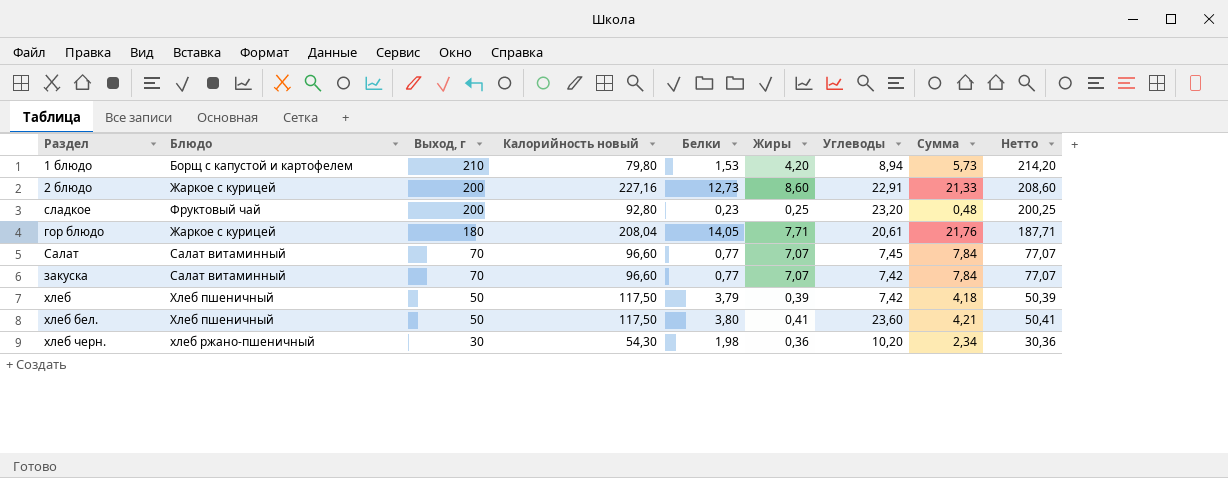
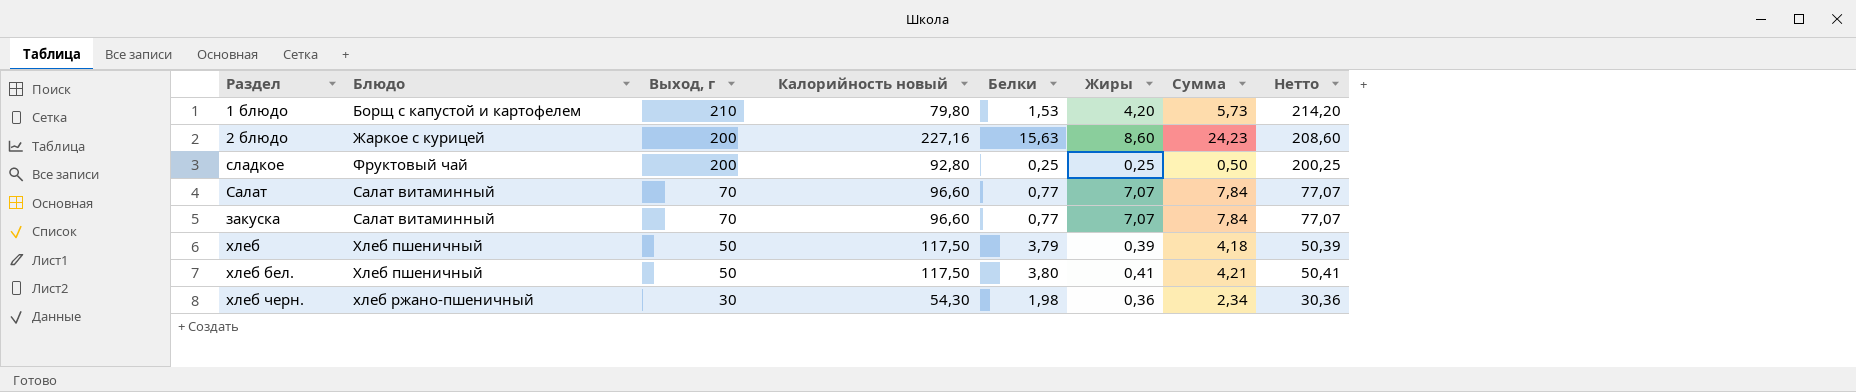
column Углеводы | position: 7 -> none
row гор блюдо: Жаркое с курицей | 180 | 208,04 | 14,05 | 7,71 | 20,61 | 21,76 | 187,71 -> none
2 блюдо | Белки: 12,73 -> 15,63
2 блюдо | Сумма: 21,33 -> 24,23
сладкое | Белки: 0,23 -> 0,25
сладкое | Сумма: 0,48 -> 0,50

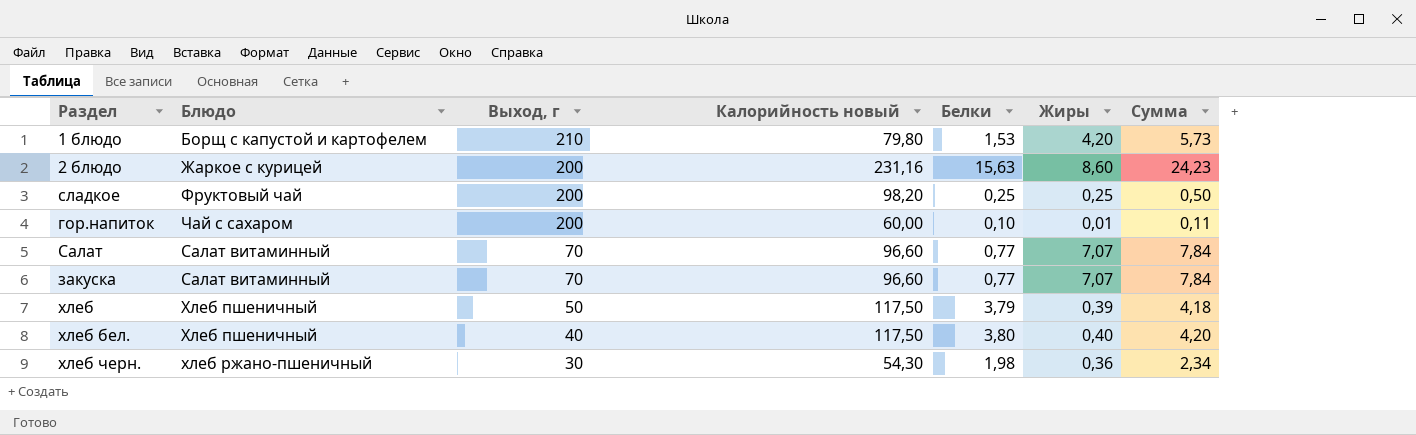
column Нетто | formula: [Выход, г] + [Жиры] -> none
2 блюдо | Калорийность новый: 227,16 -> 231,16
сладкое | Калорийность новый: 92,80 -> 98,20
row гор.напиток: none -> Чай с сахаром | 200 | 60,00 | 0,10 | 0,01 | 0,11
хлеб бел. | Выход, г: 50 -> 40
хлеб бел. | Жиры: 0,41 -> 0,40
хлеб бел. | Сумма: 4,21 -> 4,20

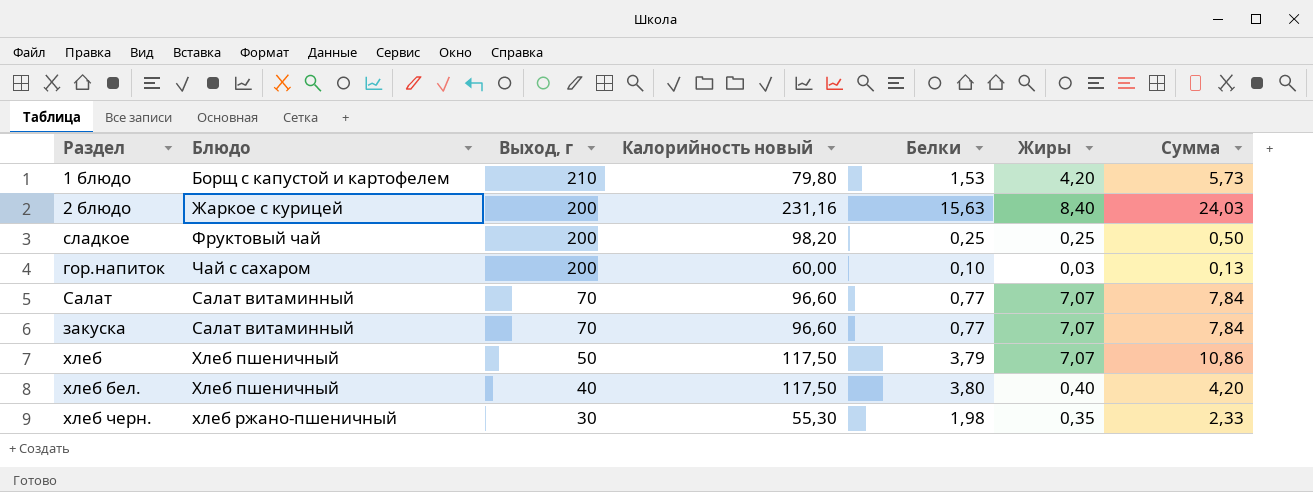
2 блюдо | Жиры: 8,60 -> 8,40
2 блюдо | Сумма: 24,23 -> 24,03
гор.напиток | Жиры: 0,01 -> 0,03
гор.напиток | Сумма: 0,11 -> 0,13
хлеб | Жиры: 0,39 -> 7,07
хлеб | Сумма: 4,18 -> 10,86
хлеб черн. | Калорийность новый: 54,30 -> 55,30
хлеб черн. | Жиры: 0,36 -> 0,35
хлеб черн. | Сумма: 2,34 -> 2,33

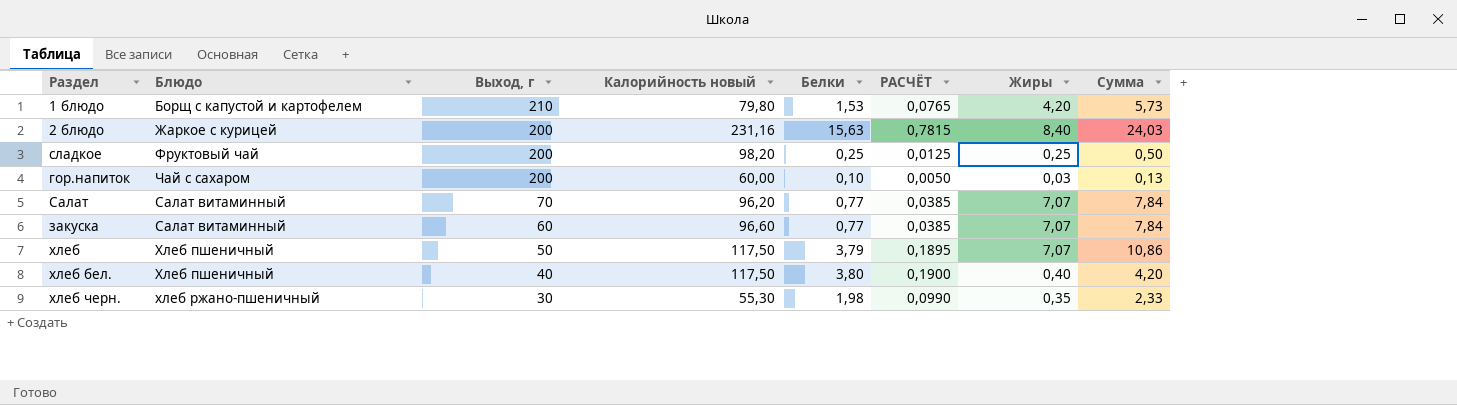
column РАСЧЁТ | formula: none -> [Белки] * 0,05
Салат | Калорийность новый: 96,60 -> 96,20
закуска | Выход, г: 70 -> 60

